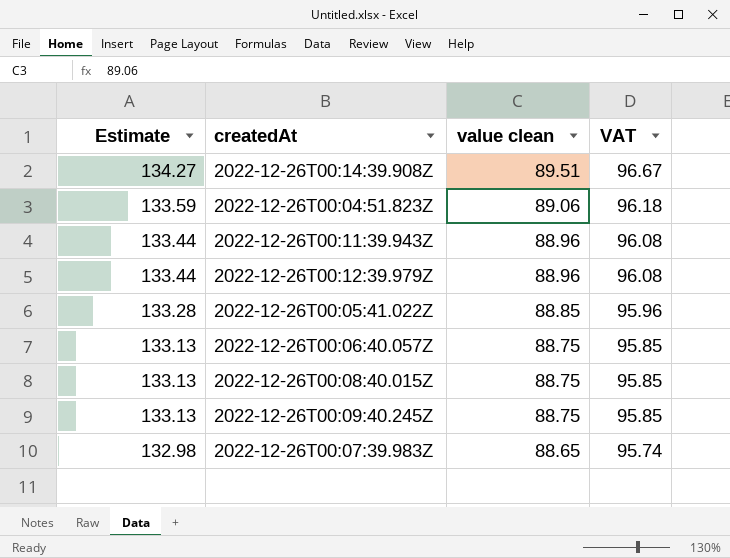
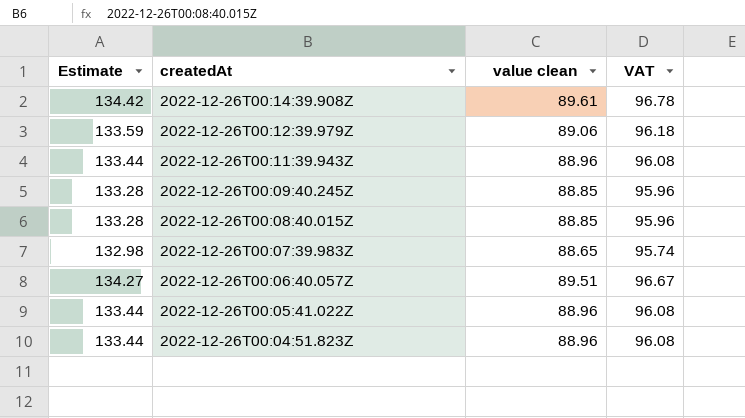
row order: Estimate descending -> createdAt descending
2022-12-26T00:14:39.908Z | Estimate: 134.27 -> 134.42
2022-12-26T00:14:39.908Z | value clean: 89.51 -> 89.61
2022-12-26T00:14:39.908Z | VAT: 96.67 -> 96.78
2022-12-26T00:12:39.979Z | Estimate: 133.44 -> 133.59
2022-12-26T00:12:39.979Z | value clean: 88.96 -> 89.06
2022-12-26T00:12:39.979Z | VAT: 96.08 -> 96.18
2022-12-26T00:09:40.245Z | Estimate: 133.13 -> 133.28
2022-12-26T00:09:40.245Z | value clean: 88.75 -> 88.85
2022-12-26T00:09:40.245Z | VAT: 95.85 -> 95.96
2022-12-26T00:08:40.015Z | Estimate: 133.13 -> 133.28
2022-12-26T00:08:40.015Z | value clean: 88.75 -> 88.85
2022-12-26T00:08:40.015Z | VAT: 95.85 -> 95.96
2022-12-26T00:06:40.057Z | Estimate: 133.13 -> 134.27
2022-12-26T00:06:40.057Z | value clean: 88.75 -> 89.51
2022-12-26T00:06:40.057Z | VAT: 95.85 -> 96.67
2022-12-26T00:05:41.022Z | Estimate: 133.28 -> 133.44
2022-12-26T00:05:41.022Z | value clean: 88.85 -> 88.96
2022-12-26T00:05:41.022Z | VAT: 95.96 -> 96.08
2022-12-26T00:04:51.823Z | Estimate: 133.59 -> 133.44
2022-12-26T00:04:51.823Z | value clean: 89.06 -> 88.96
2022-12-26T00:04:51.823Z | VAT: 96.18 -> 96.08

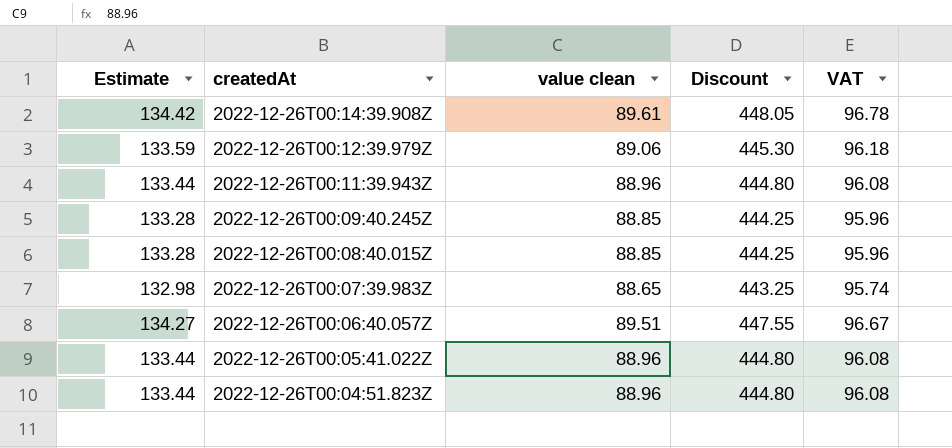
column Discount | formula: none -> [value clean] * 5

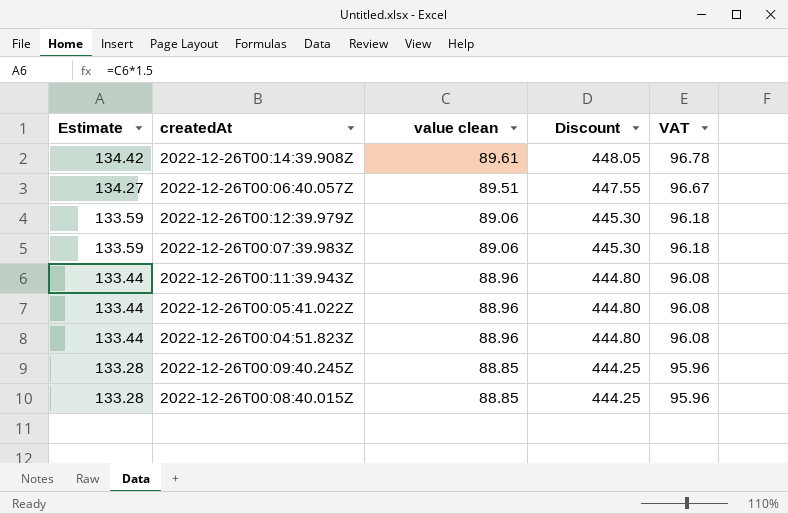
row order: createdAt descending -> Estimate descending
2022-12-26T00:07:39.983Z | Estimate: 132.98 -> 133.59
2022-12-26T00:07:39.983Z | value clean: 88.65 -> 89.06
2022-12-26T00:07:39.983Z | Discount: 443.25 -> 445.30
2022-12-26T00:07:39.983Z | VAT: 95.74 -> 96.18

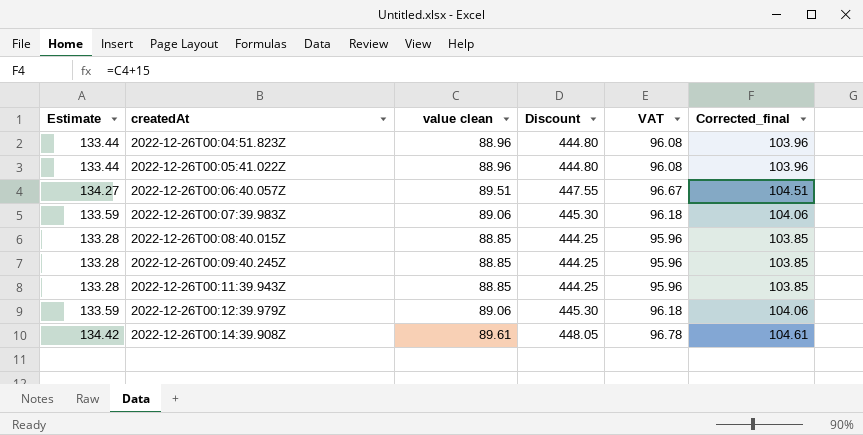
row order: Estimate descending -> createdAt ascending
column Corrected_final | formula: none -> [value clean] + 15
2022-12-26T00:11:39.943Z | Estimate: 133.44 -> 133.28
2022-12-26T00:11:39.943Z | value clean: 88.96 -> 88.85
2022-12-26T00:11:39.943Z | Discount: 444.80 -> 444.25
2022-12-26T00:11:39.943Z | VAT: 96.08 -> 95.96

